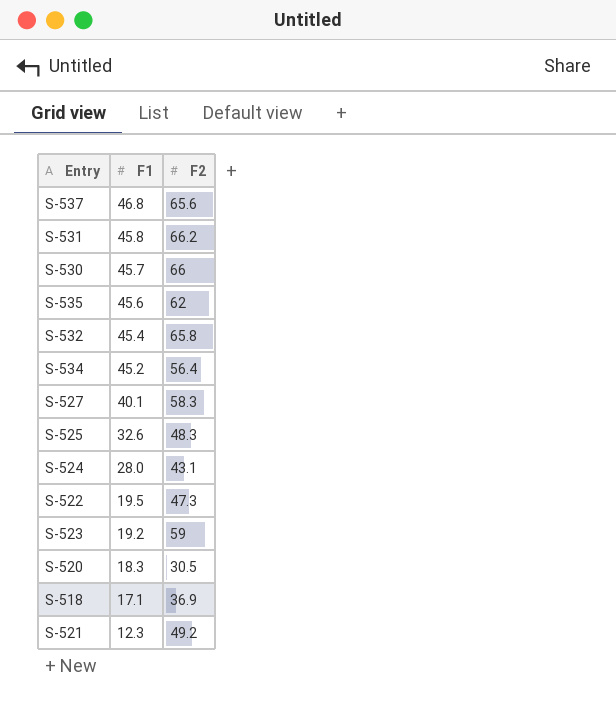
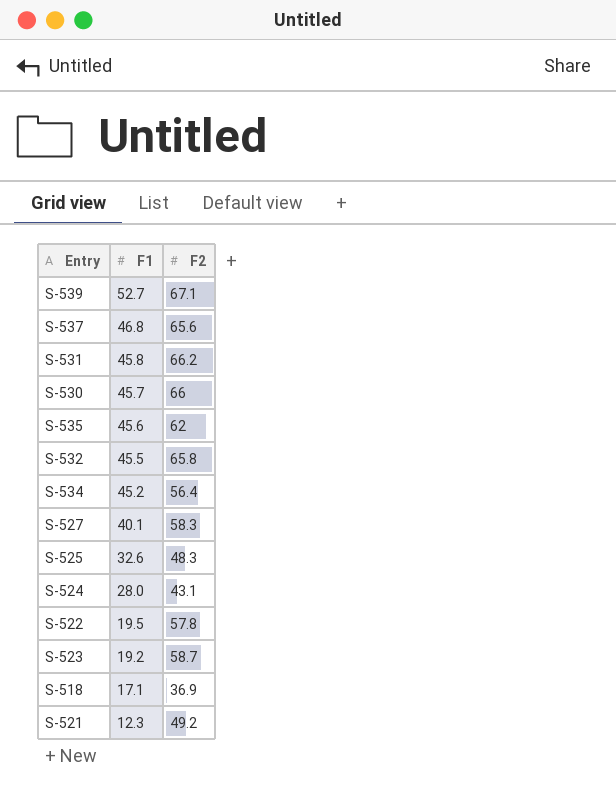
row S-520: 18.3 | 30.5 -> none
row S-539: none -> 52.7 | 67.1
S-532 | F1: 45.4 -> 45.5
S-522 | F2: 47.3 -> 57.8
S-523 | F2: 59 -> 58.7

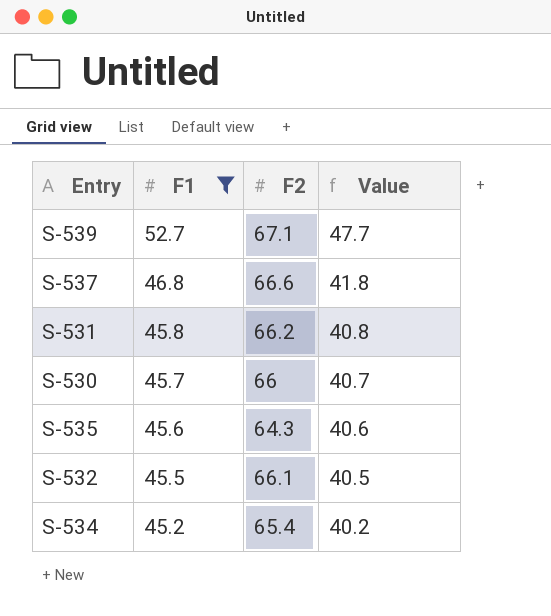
filter: none -> F1 >= 45.2
column Value | formula: none -> [F1] - 5
S-537 | F2: 65.6 -> 66.6
S-535 | F2: 62 -> 64.3
S-532 | F2: 65.8 -> 66.1
S-534 | F2: 56.4 -> 65.4

